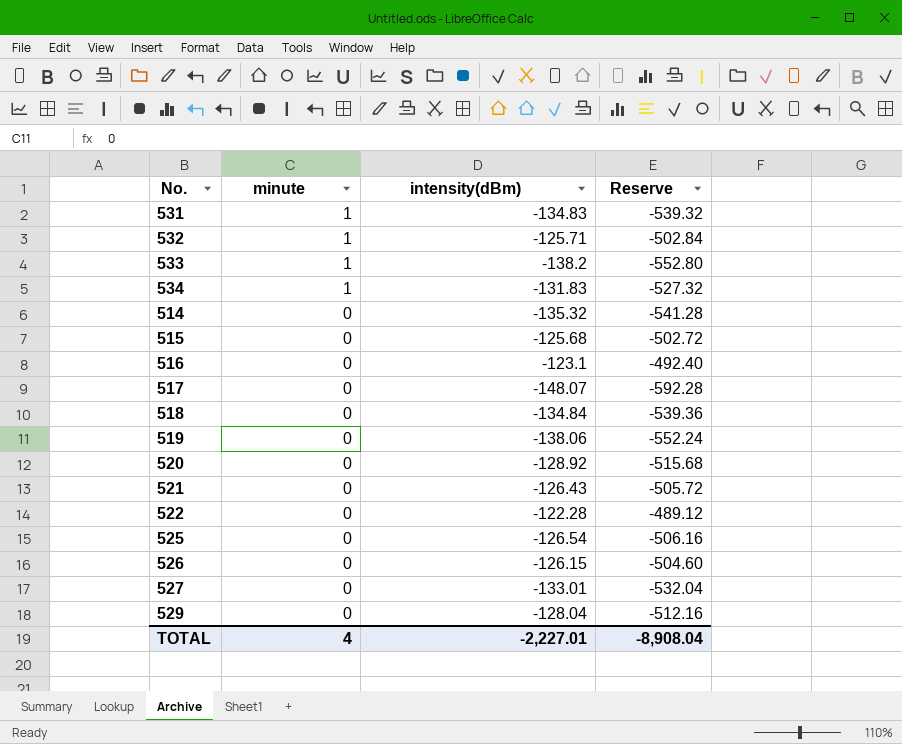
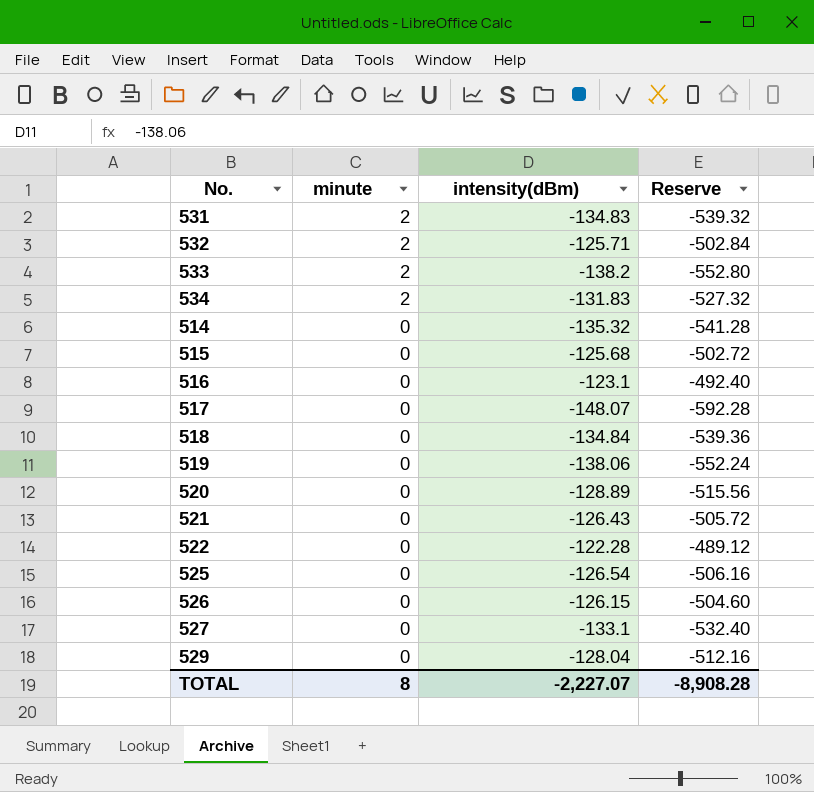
531 | minute: 1 -> 2
532 | minute: 1 -> 2
533 | minute: 1 -> 2
534 | minute: 1 -> 2
520 | intensity(dBm): -128.92 -> -128.89
520 | Reserve: -515.68 -> -515.56
527 | intensity(dBm): -133.01 -> -133.1
527 | Reserve: -532.04 -> -532.40
TOTAL | minute: 4 -> 8
TOTAL | intensity(dBm): -2,227.01 -> -2,227.07
TOTAL | Reserve: -8,908.04 -> -8,908.28

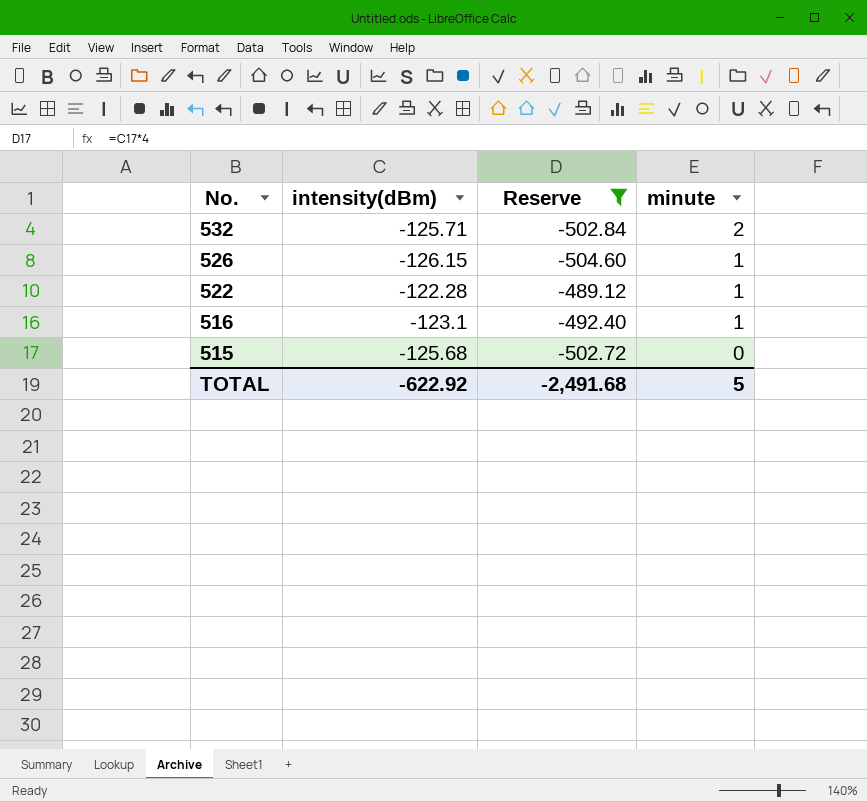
filter: none -> Reserve >= -504.60
row order: minute descending -> No. descending
column minute | position: 2 -> 4
526 | minute: 0 -> 1
522 | minute: 0 -> 1
516 | minute: 0 -> 1
TOTAL | intensity(dBm): -2,227.07 -> -622.92
TOTAL | Reserve: -8,908.28 -> -2,491.68
TOTAL | minute: 8 -> 5

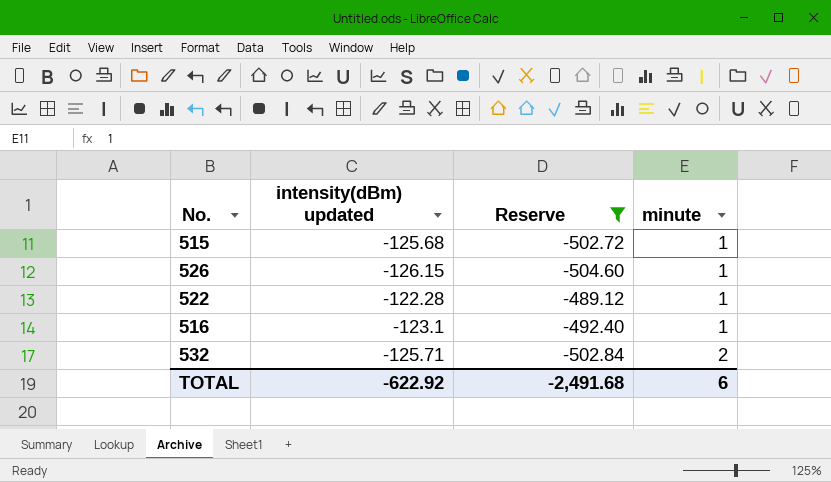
row order: No. descending -> minute ascending
column name: intensity(dBm) -> intensity(dBm) updated
515 | minute: 0 -> 1
TOTAL | minute: 5 -> 6

